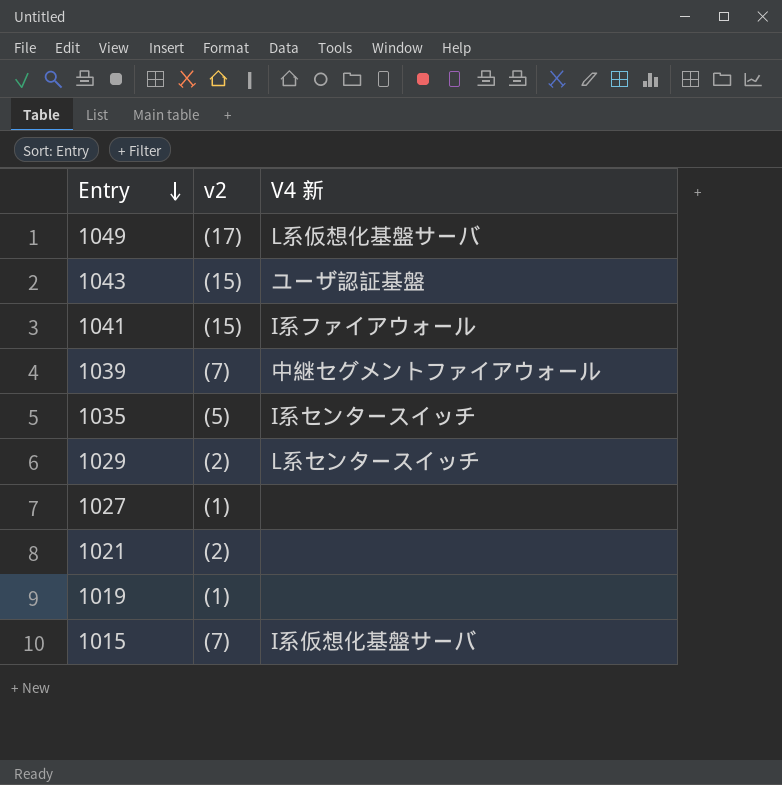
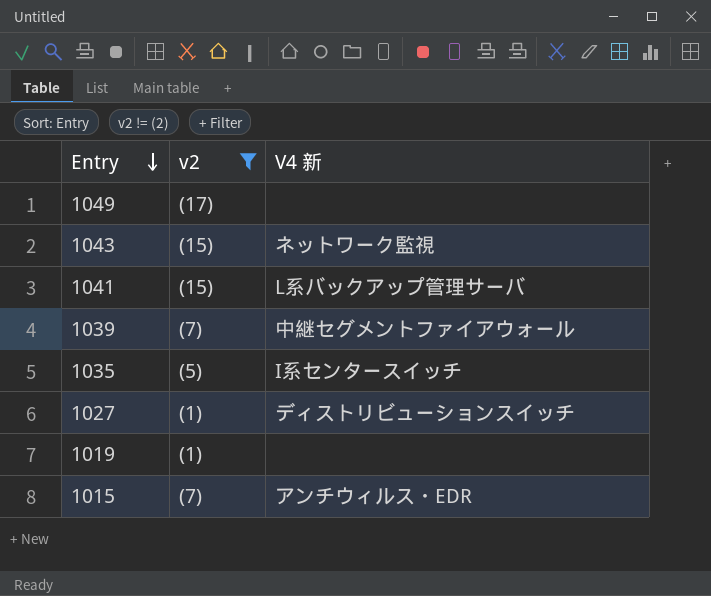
filter: none -> v2 != (2)
1049 | V4 新: L系仮想化基盤サーバ -> none
1043 | V4 新: ユーザ認証基盤 -> ネットワーク監視
1041 | V4 新: I系ファイアウォール -> L系バックアップ管理サーバ
1027 | V4 新: none -> ディストリビューションスイッチ
1015 | V4 新: I系仮想化基盤サーバ -> アンチウィルス・EDR

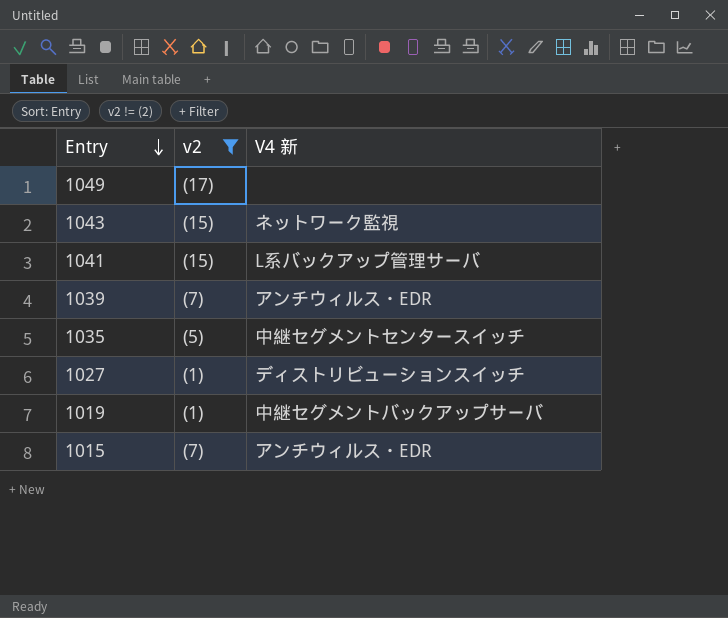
1039 | V4 新: 中継セグメントファイアウォール -> アンチウィルス・EDR
1035 | V4 新: I系センタースイッチ -> 中継セグメントセンタースイッチ
1019 | V4 新: none -> 中継セグメントバックアップサーバ

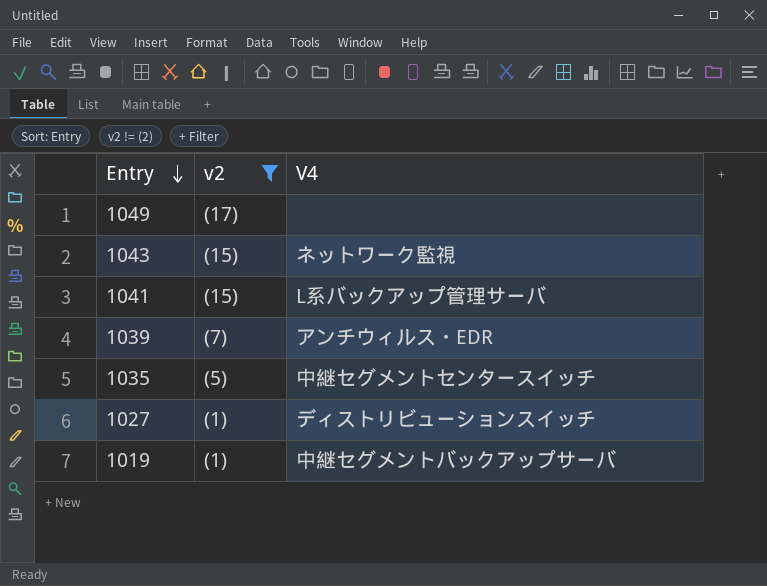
column name: V4 新 -> V4
row 1015: (7) | アンチウィルス・EDR -> none

